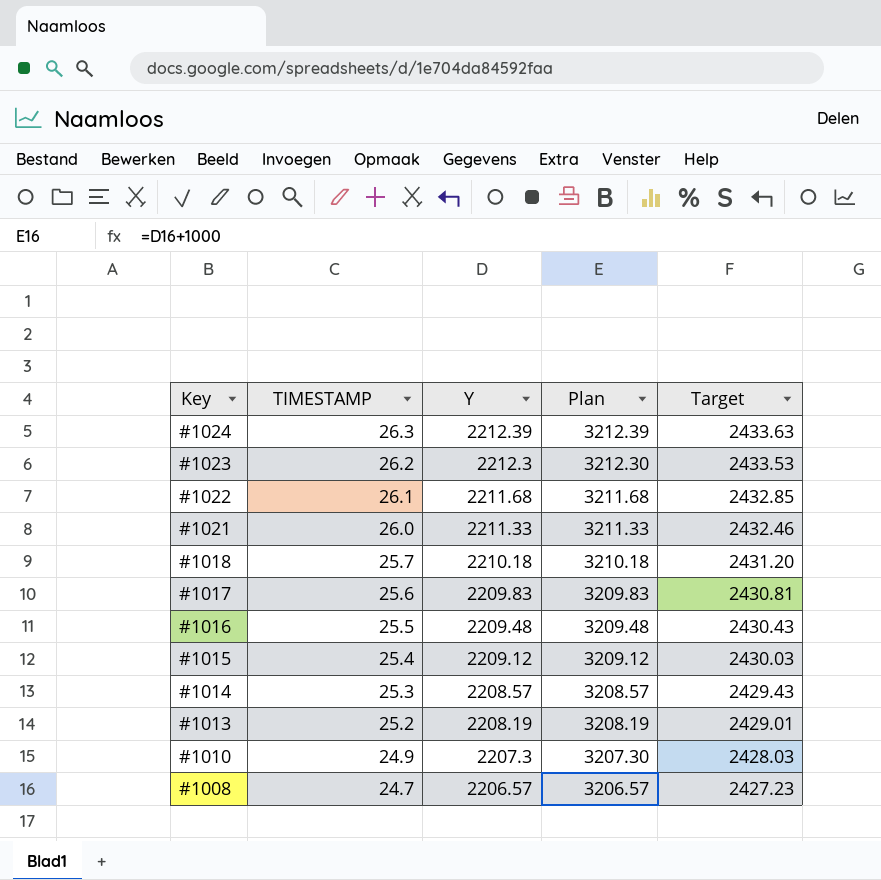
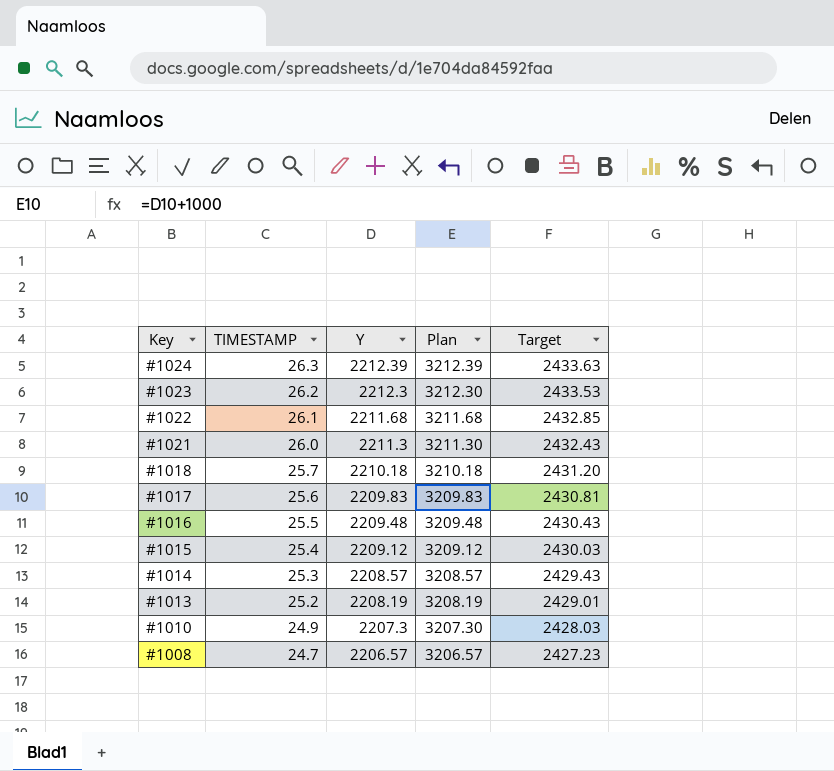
#1021 | Y: 2211.33 -> 2211.3
#1021 | Plan: 3211.33 -> 3211.30
#1021 | Target: 2432.46 -> 2432.43

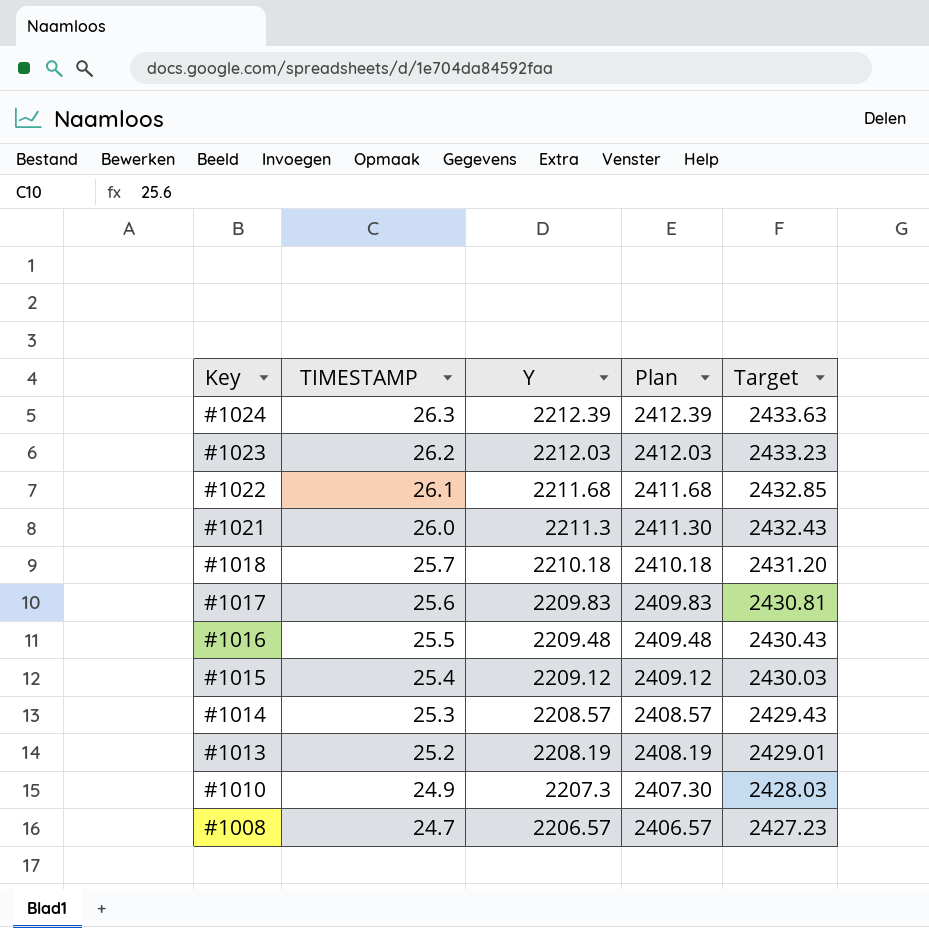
column Plan | formula: [Y] + 1000 -> [Y] + 200
#1023 | Y: 2212.3 -> 2212.03
#1023 | Target: 2433.53 -> 2433.23

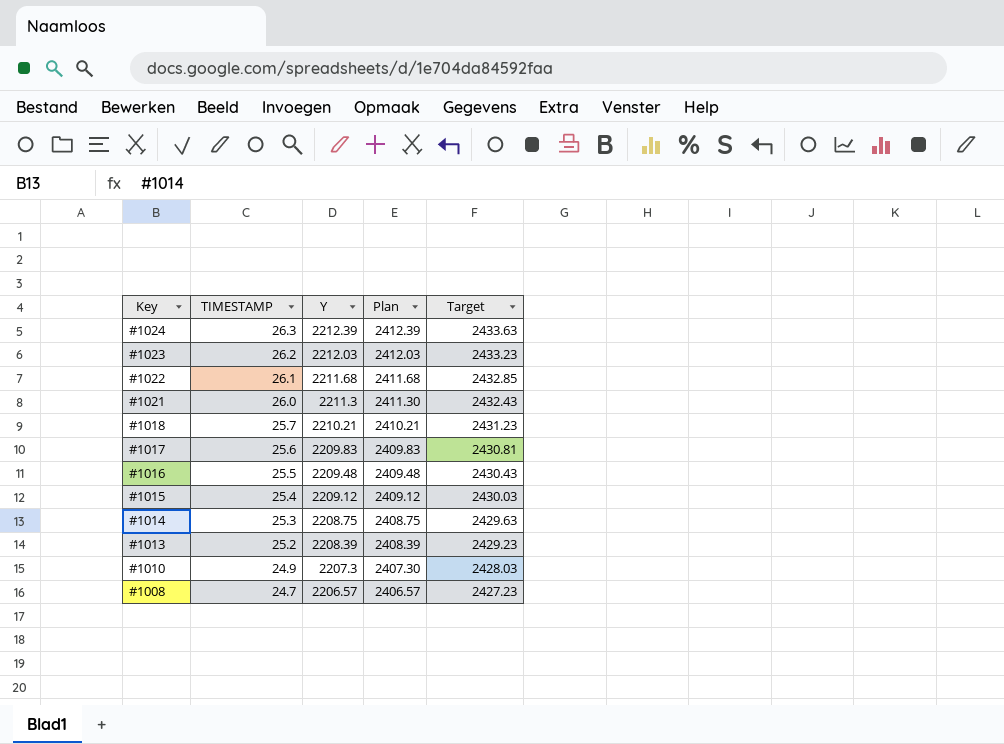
#1018 | Y: 2210.18 -> 2210.21
#1018 | Plan: 2410.18 -> 2410.21
#1018 | Target: 2431.20 -> 2431.23
#1014 | Y: 2208.57 -> 2208.75
#1014 | Plan: 2408.57 -> 2408.75
#1014 | Target: 2429.43 -> 2429.63
#1013 | Y: 2208.19 -> 2208.39
#1013 | Plan: 2408.19 -> 2408.39
#1013 | Target: 2429.01 -> 2429.23

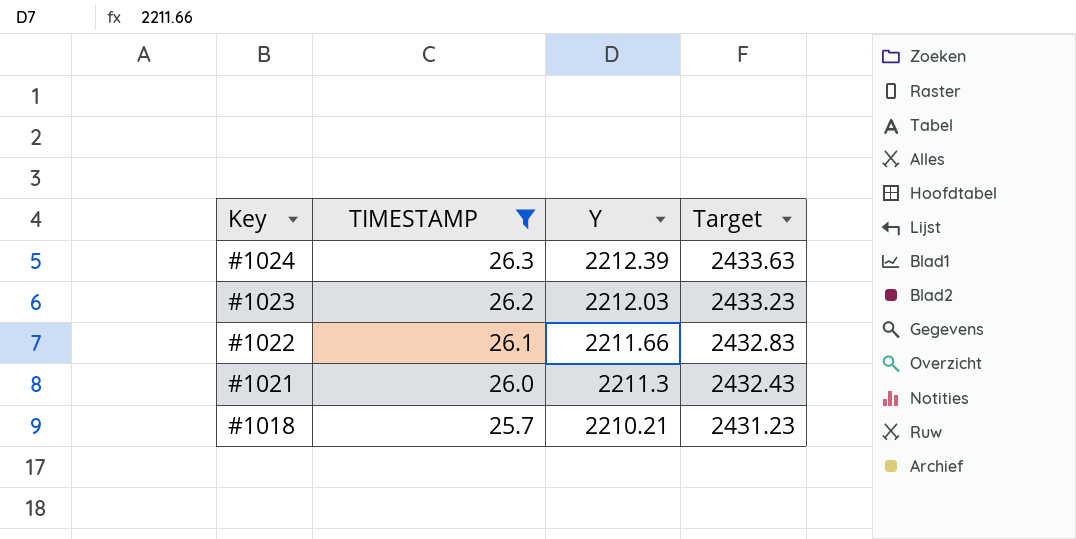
filter: none -> TIMESTAMP >= 25.7
column Plan | formula: [Y] + 200 -> none
#1022 | Y: 2211.68 -> 2211.66
#1022 | Target: 2432.85 -> 2432.83

